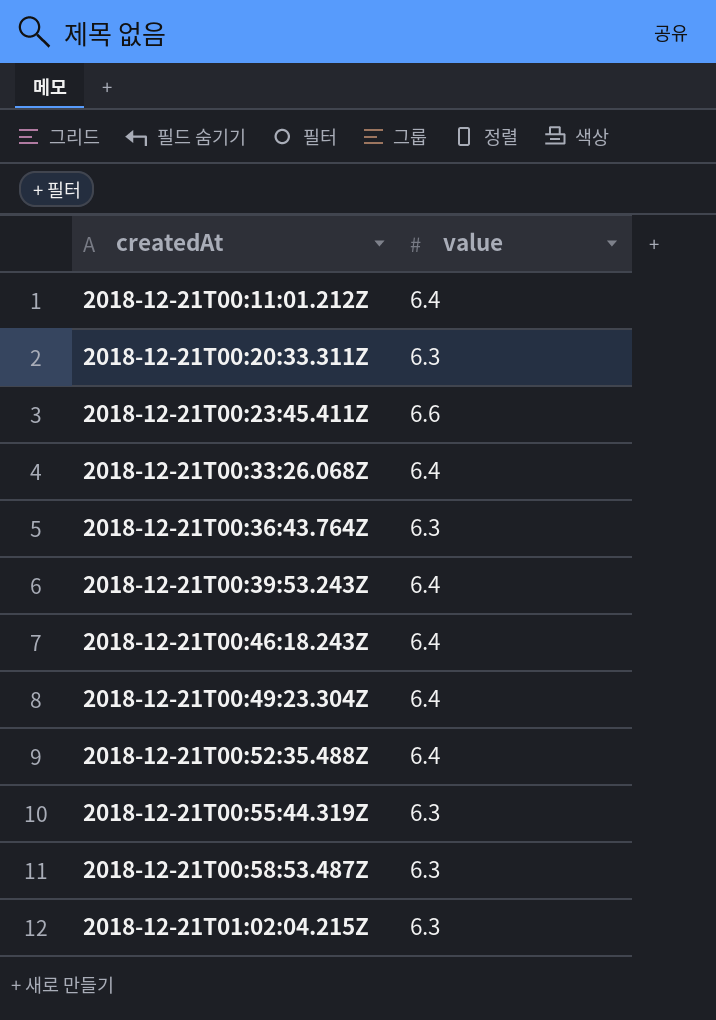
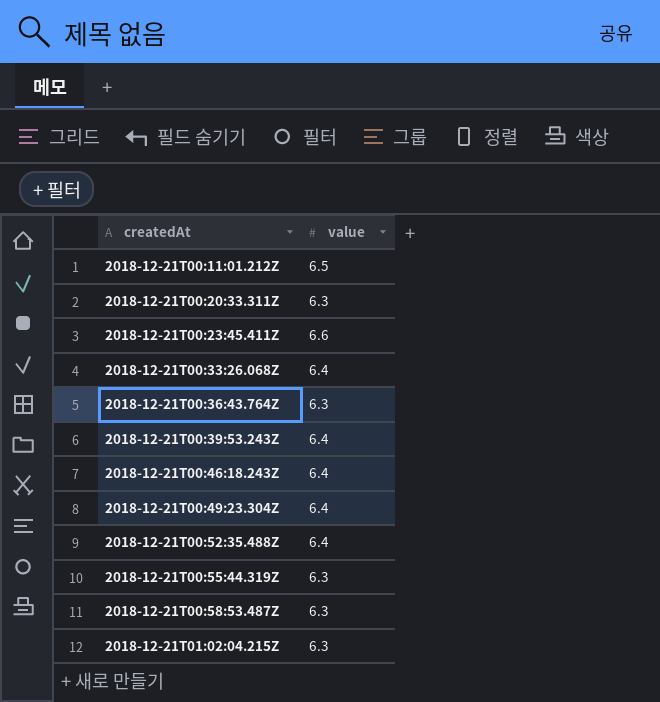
2018-12-21T00:11:01.212Z | value: 6.4 -> 6.5

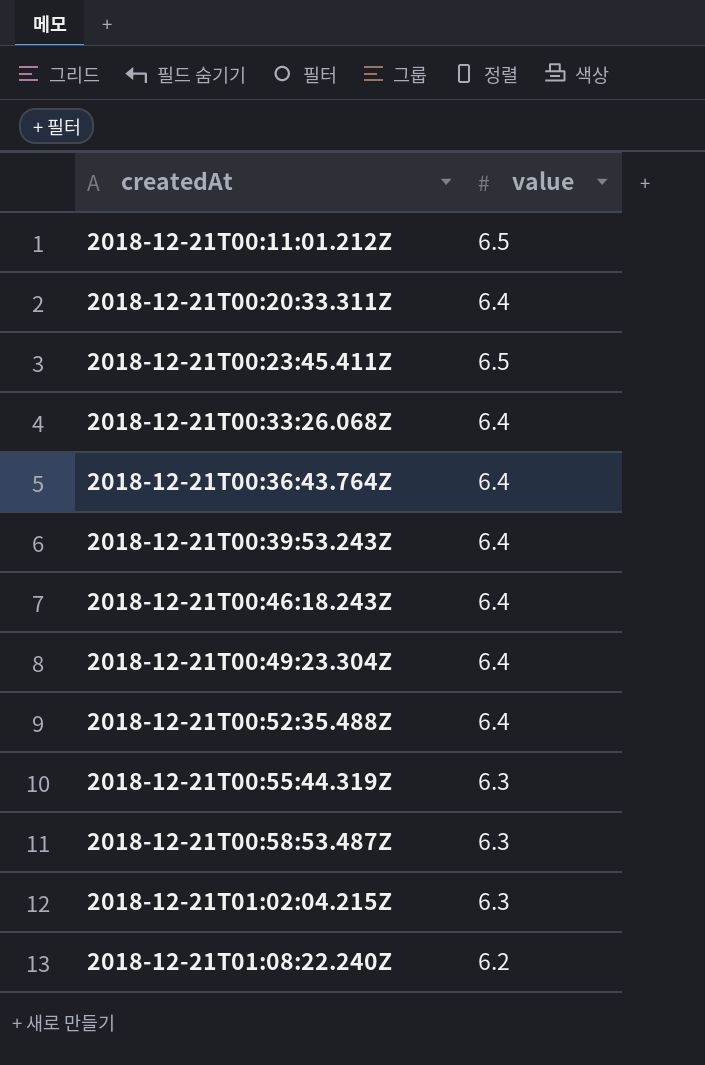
2018-12-21T00:20:33.311Z | value: 6.3 -> 6.4
2018-12-21T00:23:45.411Z | value: 6.6 -> 6.5
2018-12-21T00:36:43.764Z | value: 6.3 -> 6.4
row 2018-12-21T01:08:22.240Z: none -> 6.2

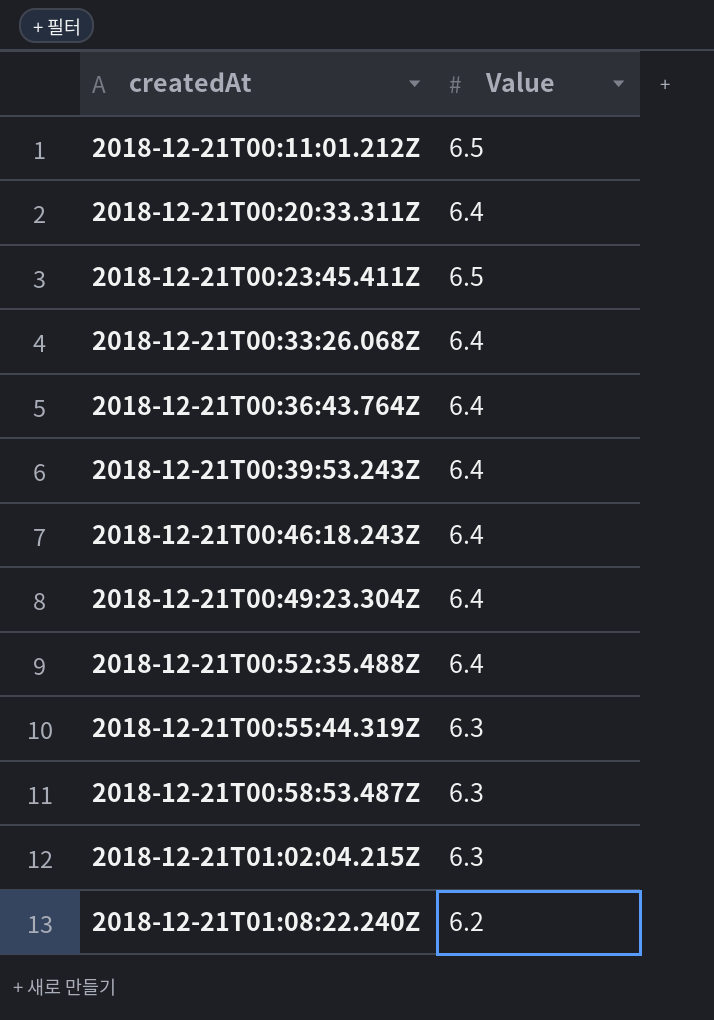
column name: value -> Value

